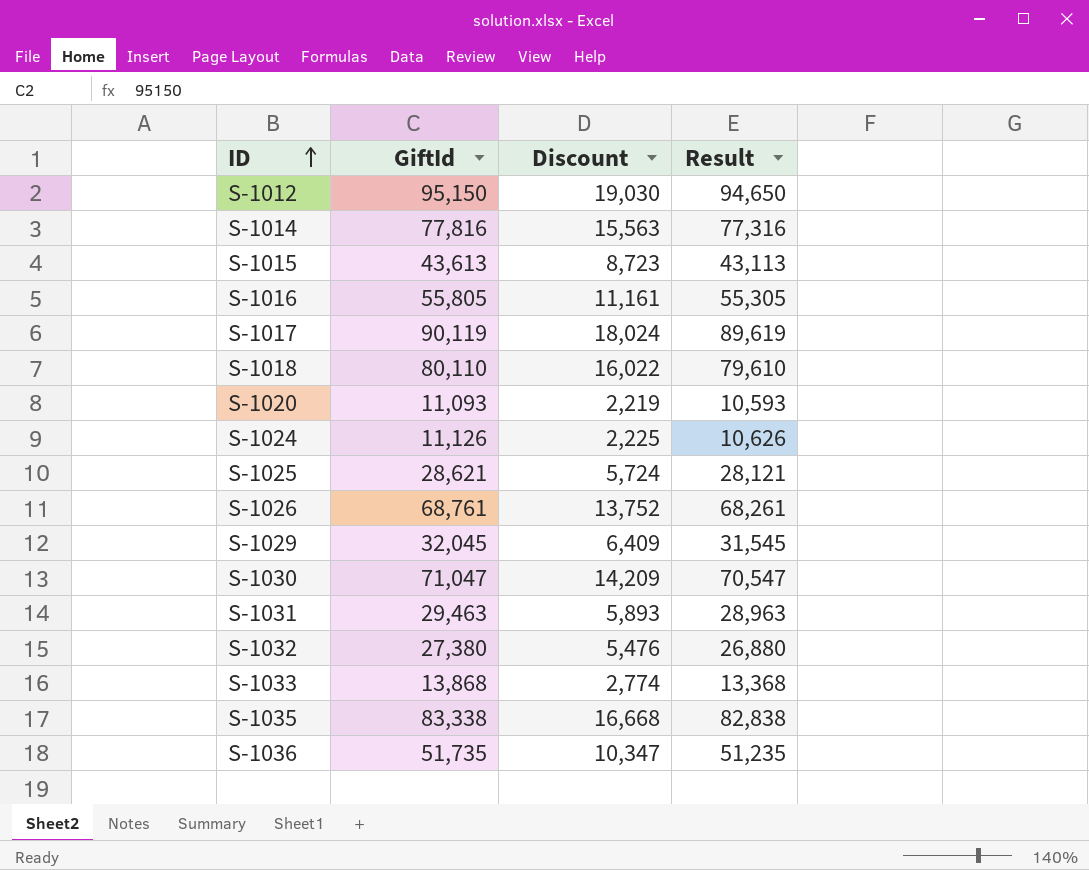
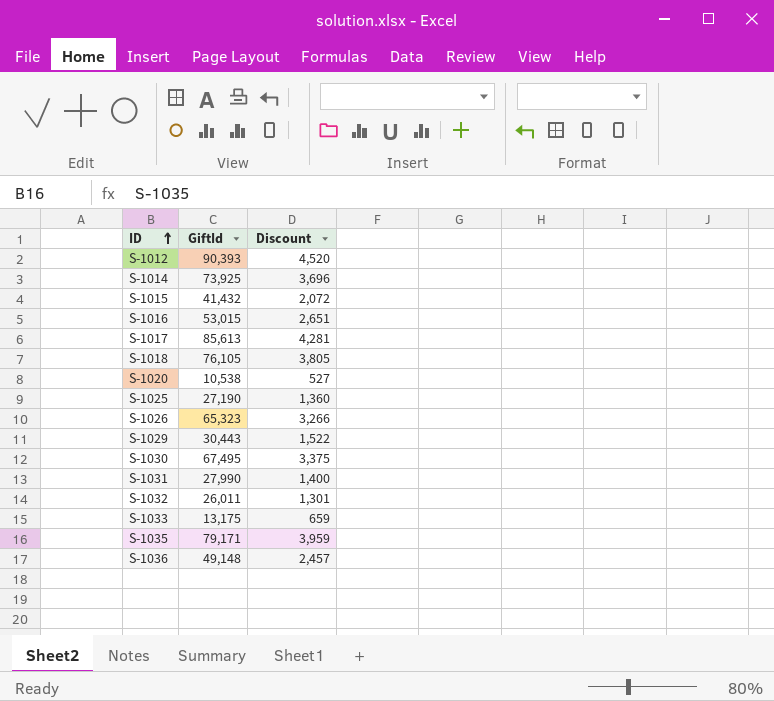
column Result | formula: [GiftId] - 500 -> none
column Discount | formula: [GiftId] * 0.2 -> [GiftId] * 0.05
row S-1024: 11,126 | 2,225 | 10,626 -> none
S-1012 | GiftId: 95,150 -> 90,393
S-1014 | GiftId: 77,816 -> 73,925
S-1015 | GiftId: 43,613 -> 41,432
S-1016 | GiftId: 55,805 -> 53,015
S-1017 | GiftId: 90,119 -> 85,613
S-1018 | GiftId: 80,110 -> 76,105
S-1020 | GiftId: 11,093 -> 10,538
S-1025 | GiftId: 28,621 -> 27,190
S-1026 | GiftId: 68,761 -> 65,323
S-1029 | GiftId: 32,045 -> 30,443
S-1030 | GiftId: 71,047 -> 67,495
S-1031 | GiftId: 29,463 -> 27,990
S-1032 | GiftId: 27,380 -> 26,011
S-1033 | GiftId: 13,868 -> 13,175
S-1035 | GiftId: 83,338 -> 79,171
S-1036 | GiftId: 51,735 -> 49,148

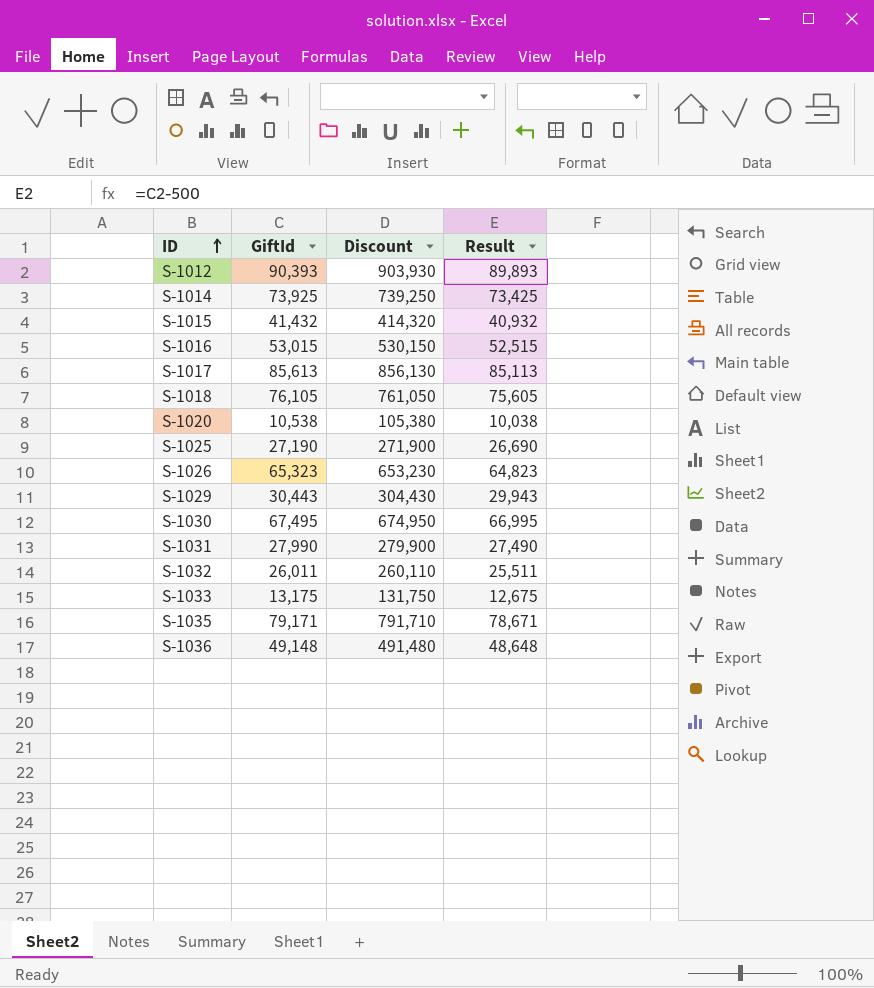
column Discount | formula: [GiftId] * 0.05 -> [GiftId] * 10
column Result | formula: none -> [GiftId] - 500

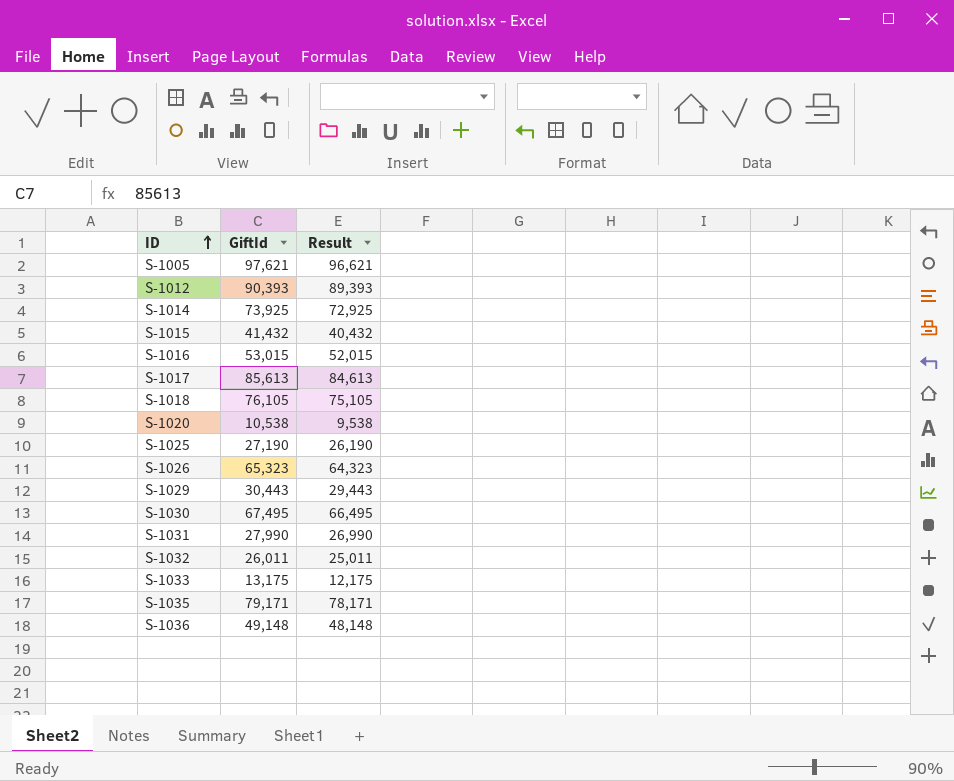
column Discount | formula: [GiftId] * 10 -> none
column Result | formula: [GiftId] - 500 -> [GiftId] - 1000
row S-1005: none -> 97,621 | 96,621

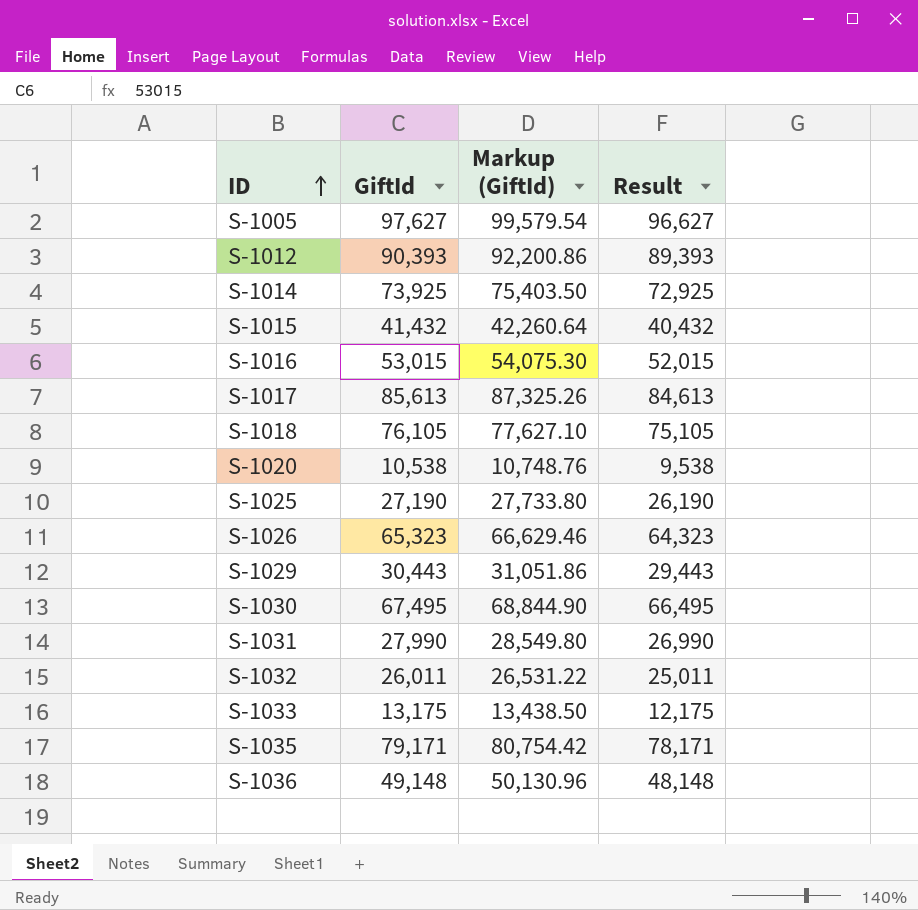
column Markup (GiftId) | formula: none -> [GiftId] * 1.02
S-1005 | GiftId: 97,621 -> 97,627
S-1005 | Result: 96,621 -> 96,627

